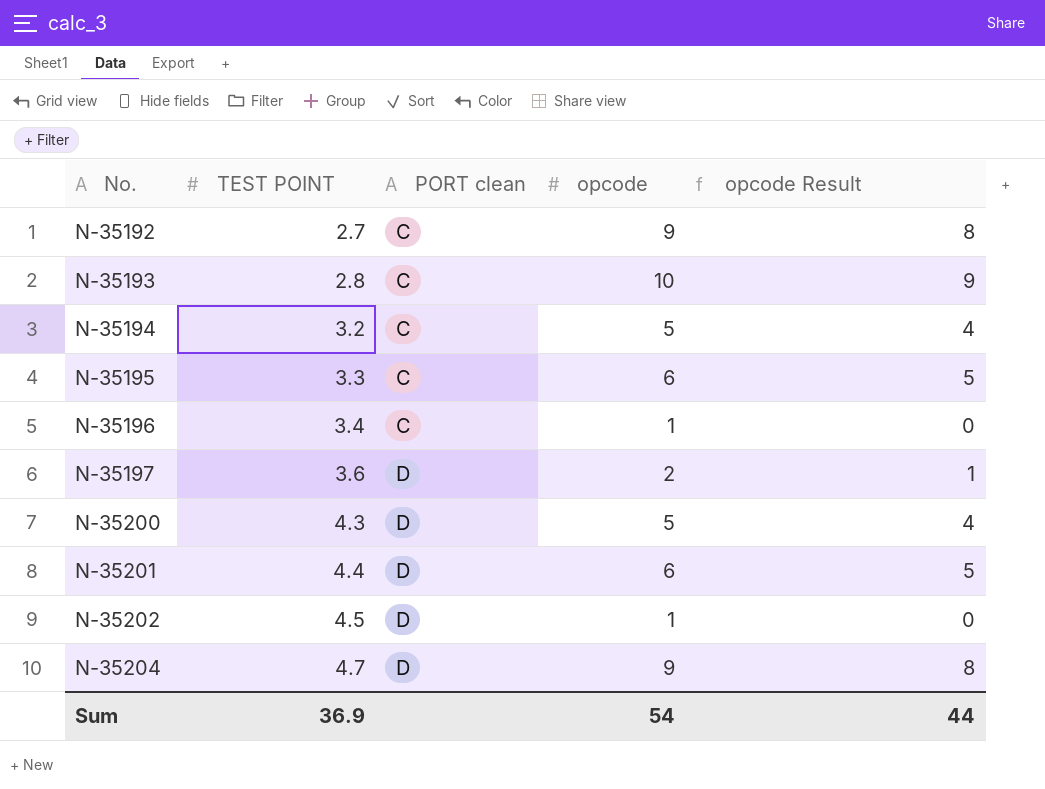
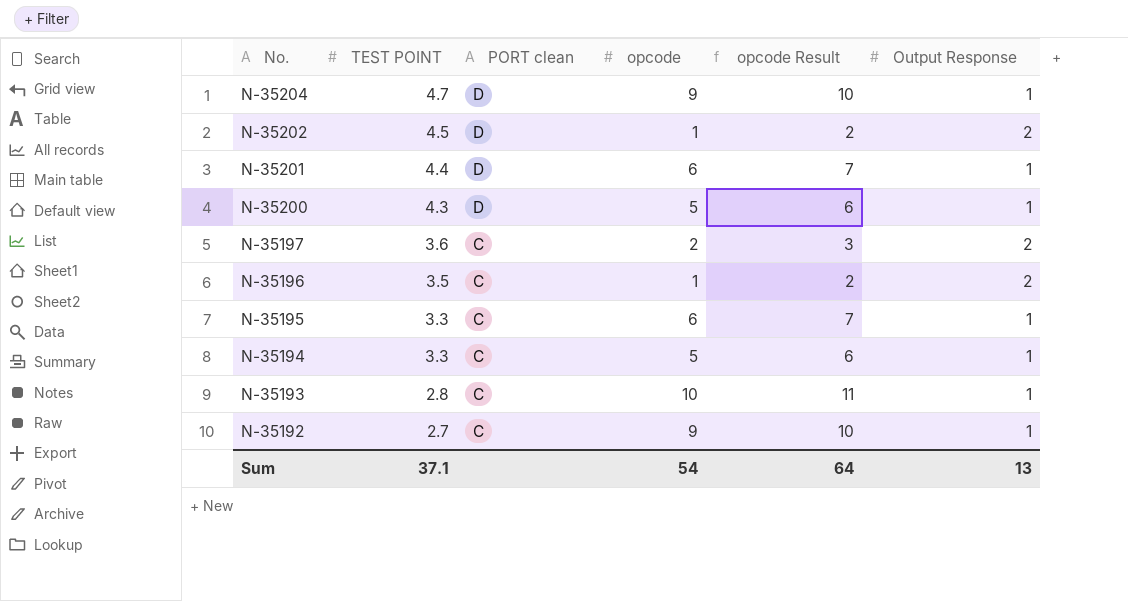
row order: No. ascending -> No. descending
column opcode Result | formula: [opcode] - 1 -> [opcode] + 1
column Output Response | position: none -> 6
N-35197 | PORT clean: D -> C
N-35196 | TEST POINT: 3.4 -> 3.5
N-35194 | TEST POINT: 3.2 -> 3.3
Sum | TEST POINT: 36.9 -> 37.1
Sum | opcode Result: 44 -> 64

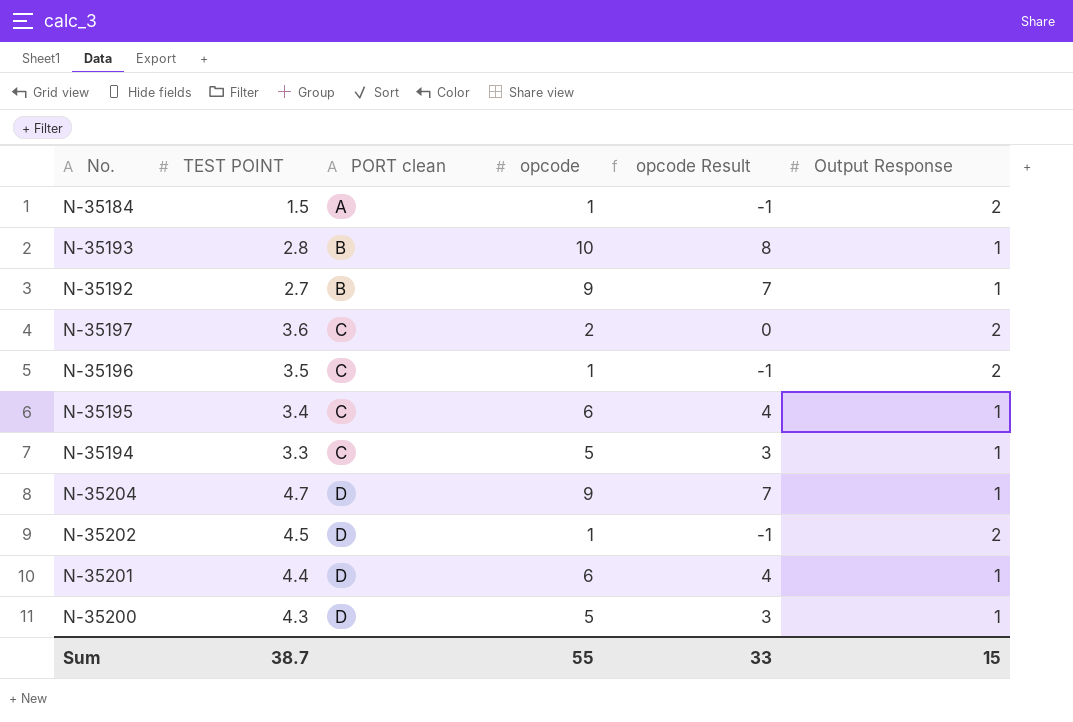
row order: No. descending -> PORT clean ascending
column opcode Result | formula: [opcode] + 1 -> [opcode] - 2
row N-35184: none -> 1.5 | A | 1 | -1 | 2
N-35193 | PORT clean: C -> B
N-35192 | PORT clean: C -> B
N-35195 | TEST POINT: 3.3 -> 3.4
Sum | TEST POINT: 37.1 -> 38.7
Sum | opcode: 54 -> 55
Sum | opcode Result: 64 -> 33
Sum | Output Response: 13 -> 15

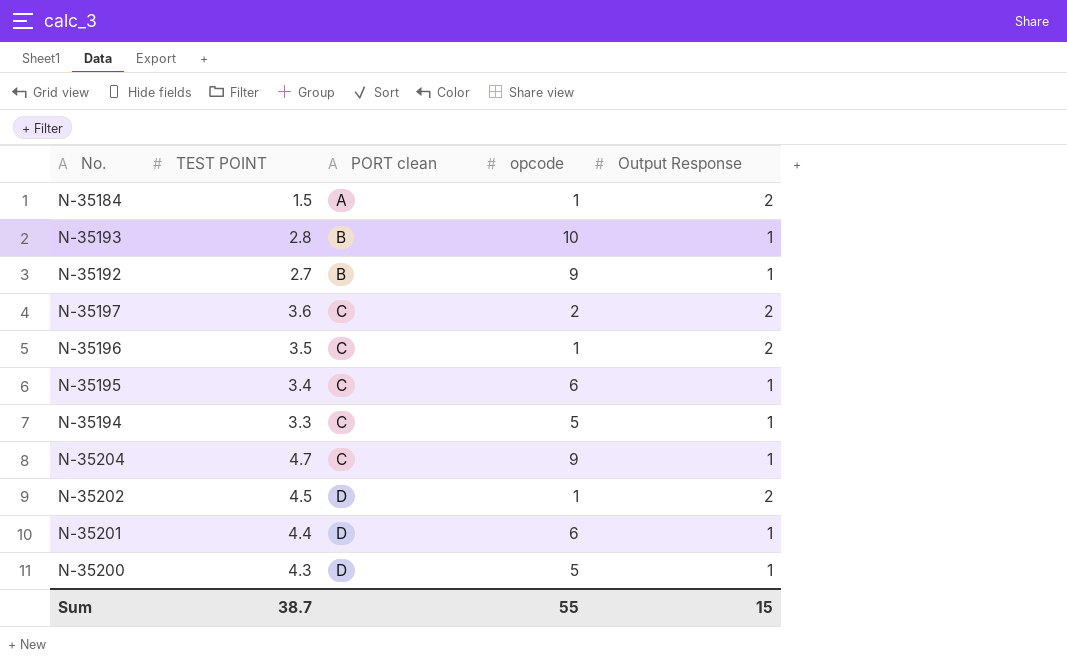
column opcode Result | formula: [opcode] - 2 -> none
N-35204 | PORT clean: D -> C

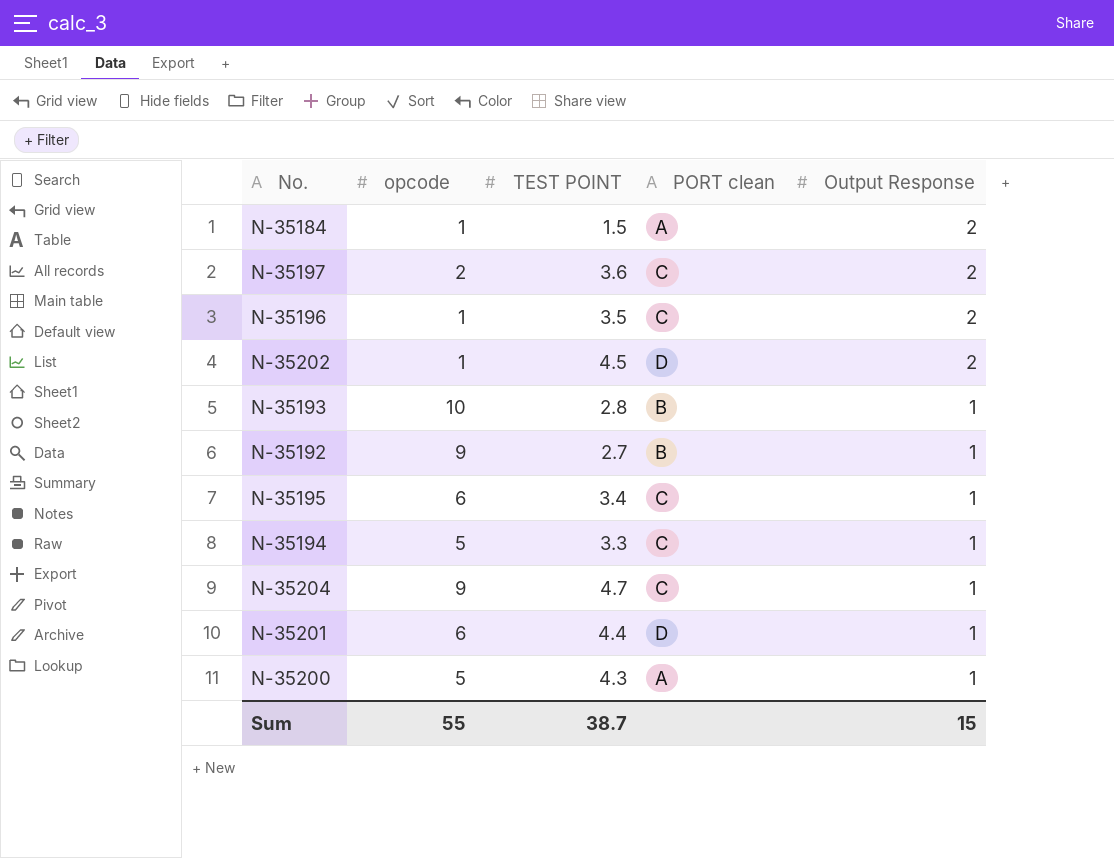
row order: PORT clean ascending -> Output Response descending
column opcode | position: 4 -> 2
N-35200 | PORT clean: D -> A

